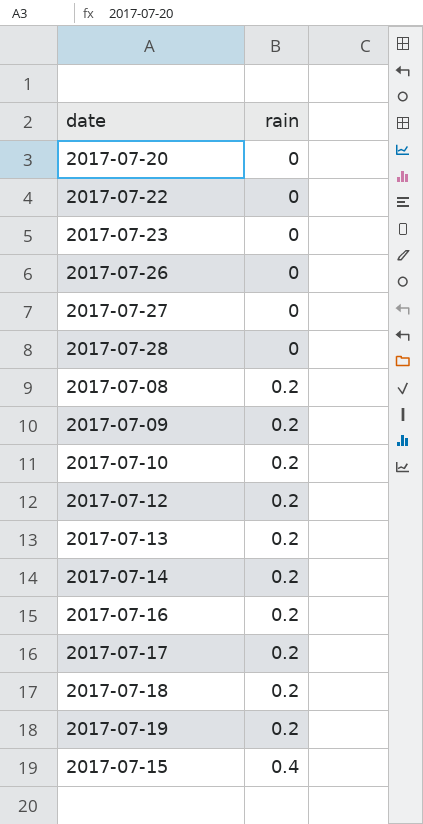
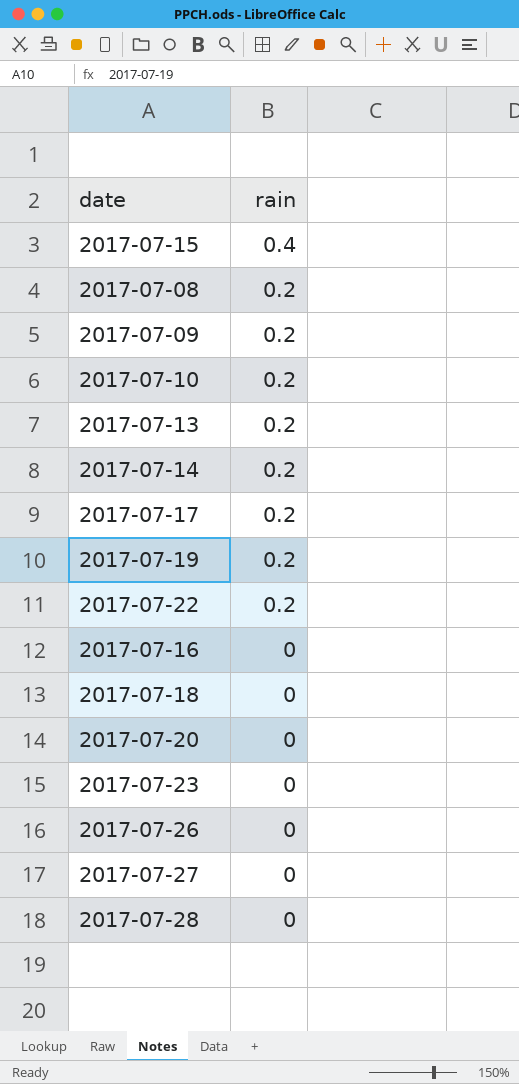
row order: rain ascending -> rain descending
row 2017-07-12: 0.2 -> none
2017-07-22 | rain: 0 -> 0.2
2017-07-16 | rain: 0.2 -> 0
2017-07-18 | rain: 0.2 -> 0

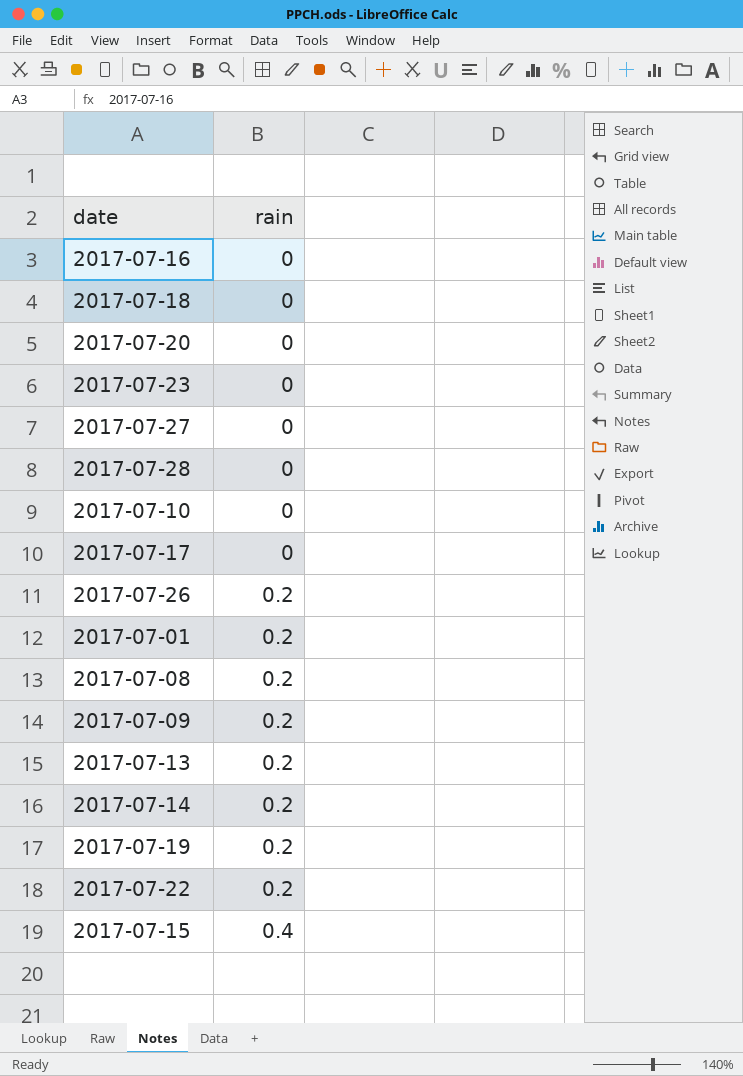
row order: rain descending -> rain ascending
2017-07-10 | rain: 0.2 -> 0
2017-07-17 | rain: 0.2 -> 0
2017-07-26 | rain: 0 -> 0.2
row 2017-07-01: none -> 0.2

